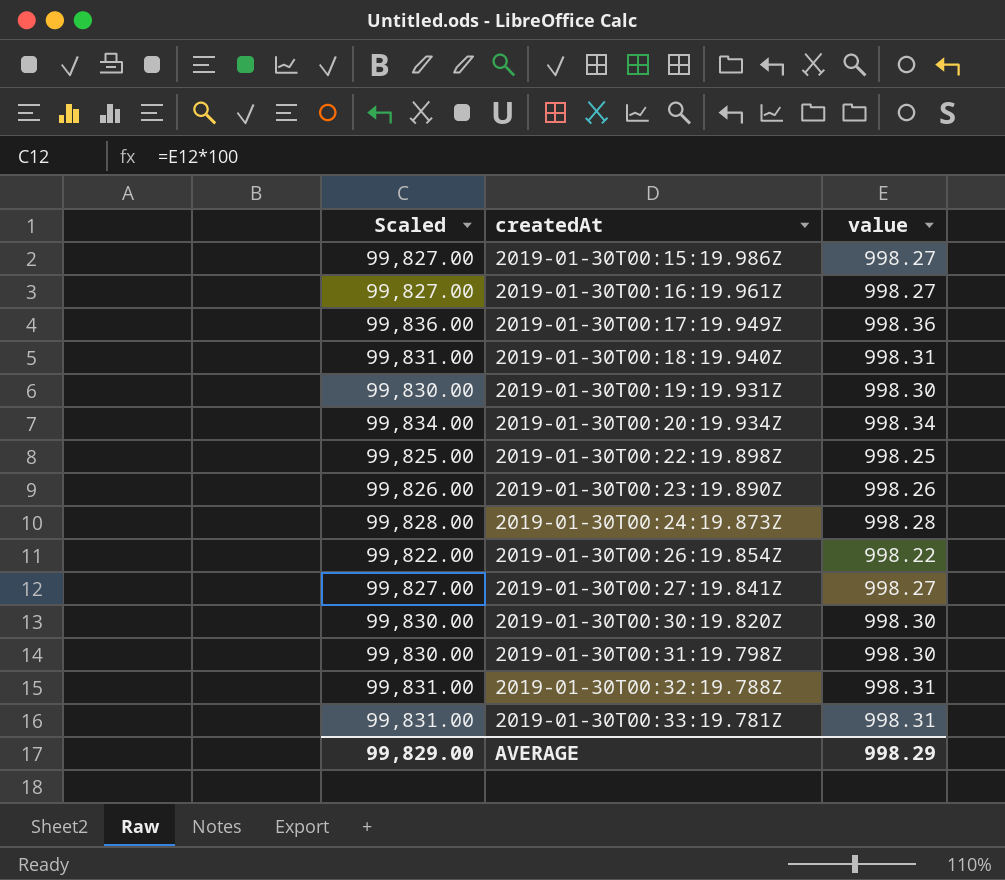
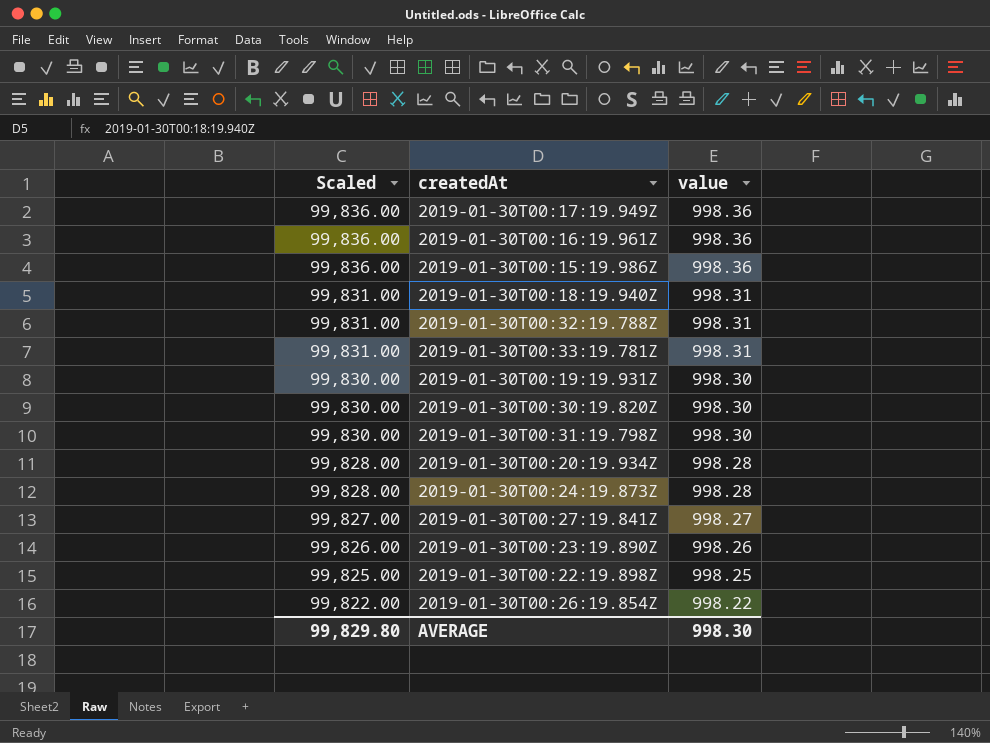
row order: createdAt ascending -> Scaled descending
2019-01-30T00:16:19.961Z | Scaled: 99,827.00 -> 99,836.00
2019-01-30T00:16:19.961Z | value: 998.27 -> 998.36
2019-01-30T00:15:19.986Z | Scaled: 99,827.00 -> 99,836.00
2019-01-30T00:15:19.986Z | value: 998.27 -> 998.36
2019-01-30T00:20:19.934Z | Scaled: 99,834.00 -> 99,828.00
2019-01-30T00:20:19.934Z | value: 998.34 -> 998.28
AVERAGE | Scaled: 99,829.00 -> 99,829.80
AVERAGE | value: 998.29 -> 998.30

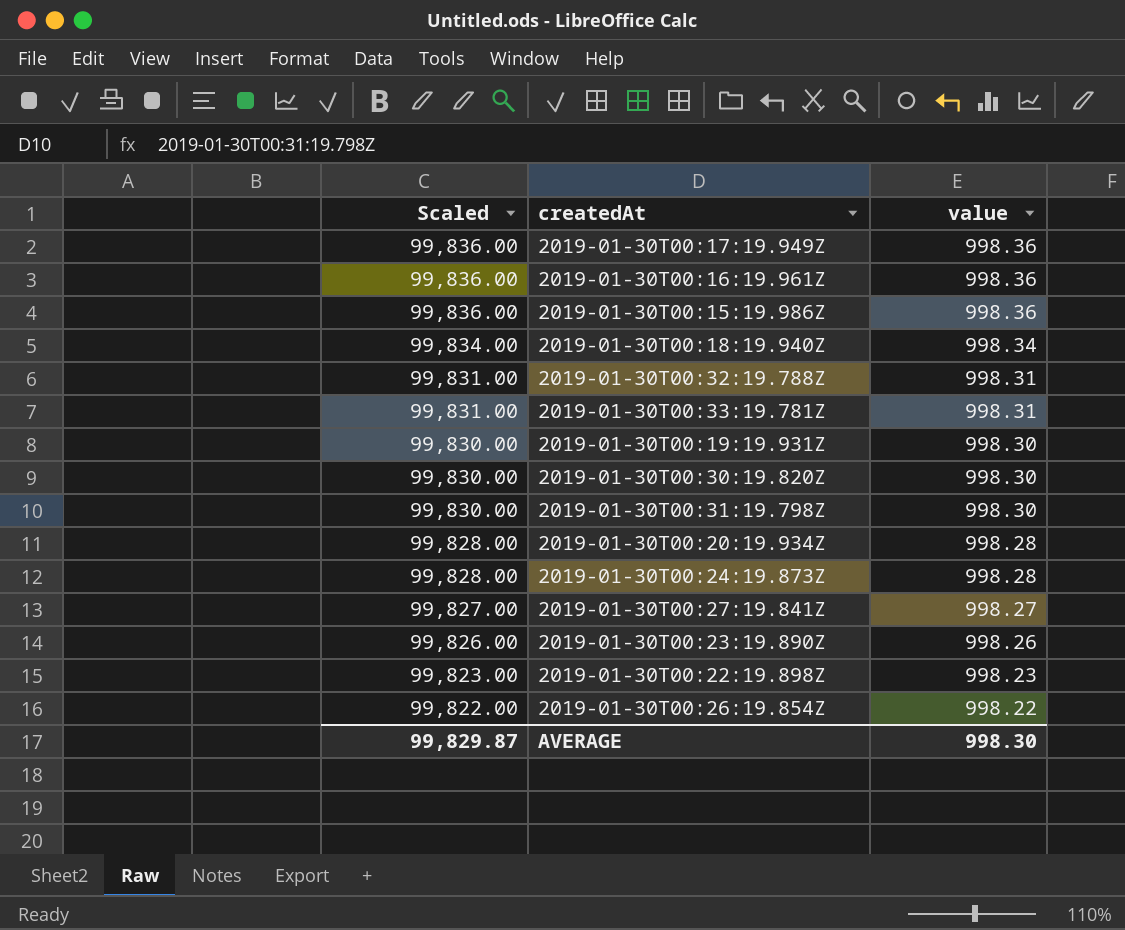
2019-01-30T00:18:19.940Z | Scaled: 99,831.00 -> 99,834.00
2019-01-30T00:18:19.940Z | value: 998.31 -> 998.34
2019-01-30T00:22:19.898Z | Scaled: 99,825.00 -> 99,823.00
2019-01-30T00:22:19.898Z | value: 998.25 -> 998.23
AVERAGE | Scaled: 99,829.80 -> 99,829.87

